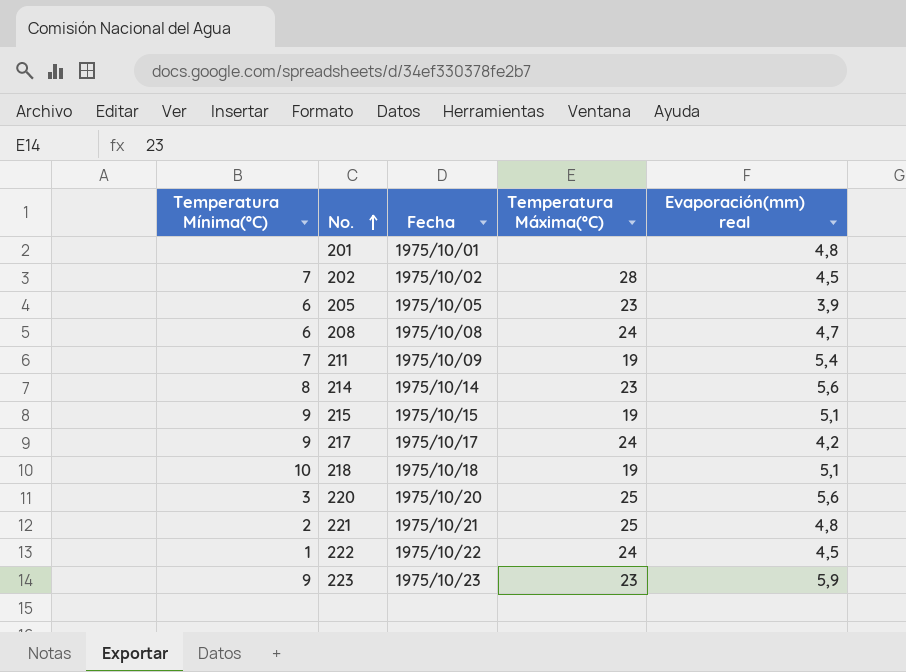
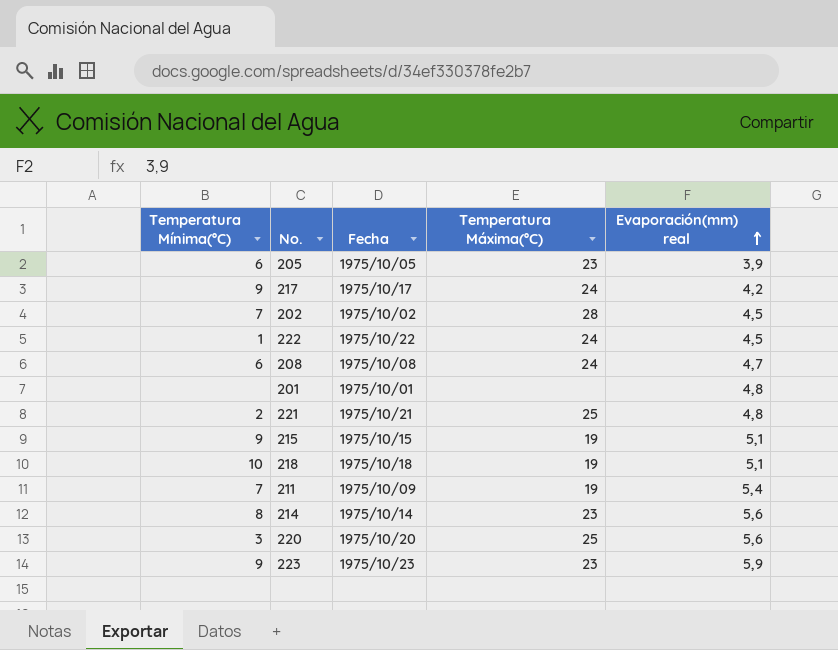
row order: No. ascending -> Evaporación(mm) real ascending

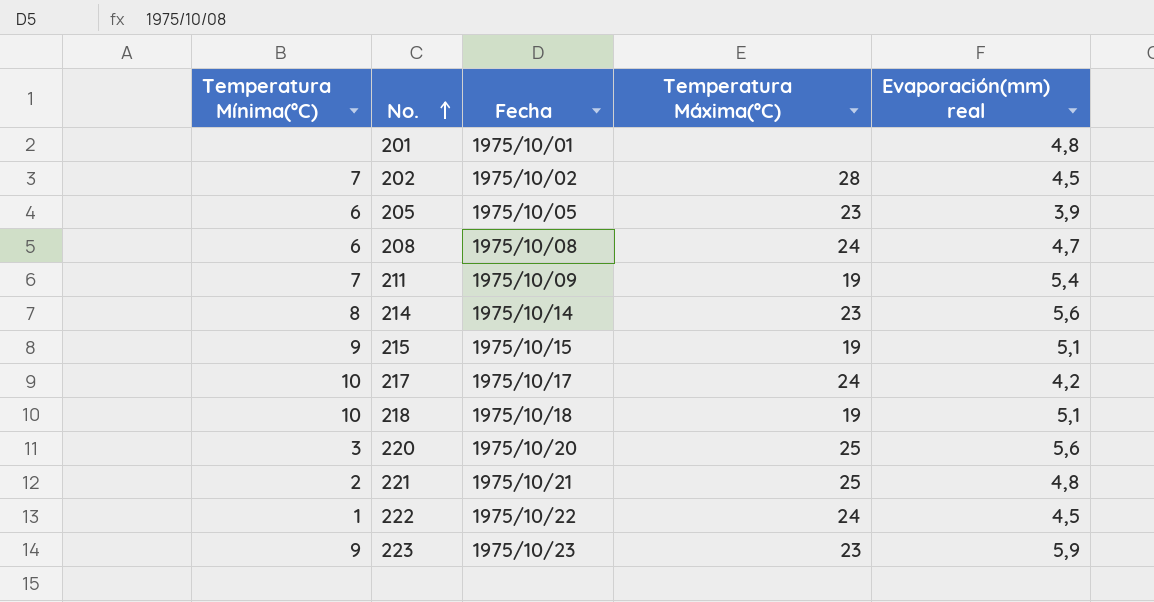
row order: Evaporación(mm) real ascending -> No. ascending
217 | Temperatura Mínima(ºC): 9 -> 10

